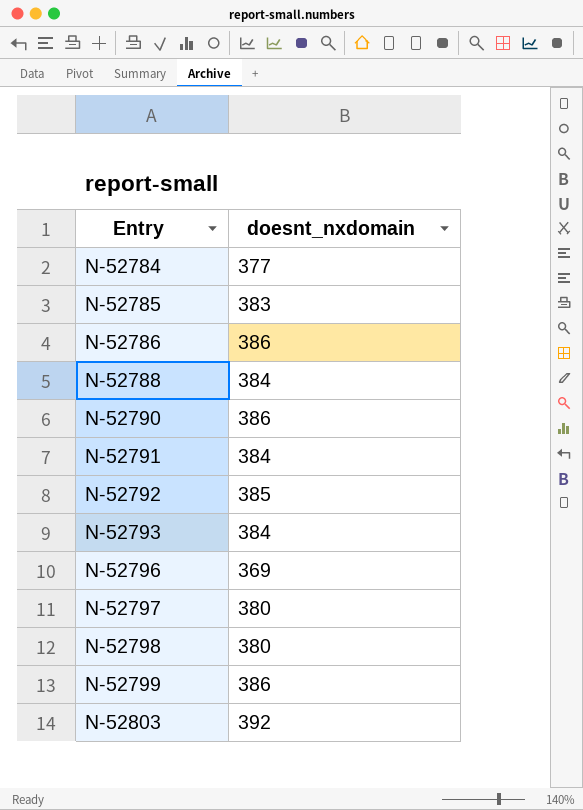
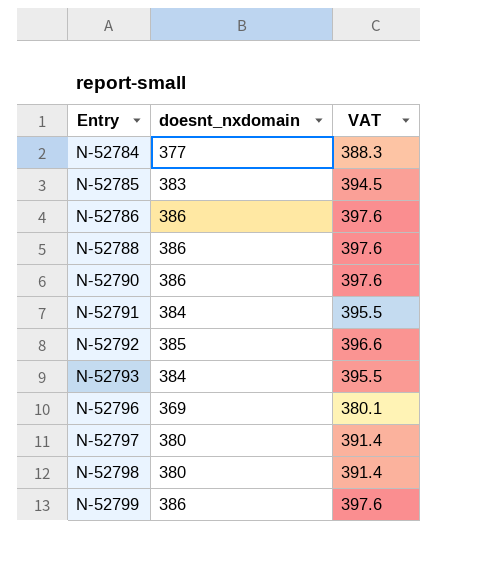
column VAT | formula: none -> [doesnt_nxdomain] * 1.03
row N-52803: 392 -> none
N-52788 | doesnt_nxdomain: 384 -> 386

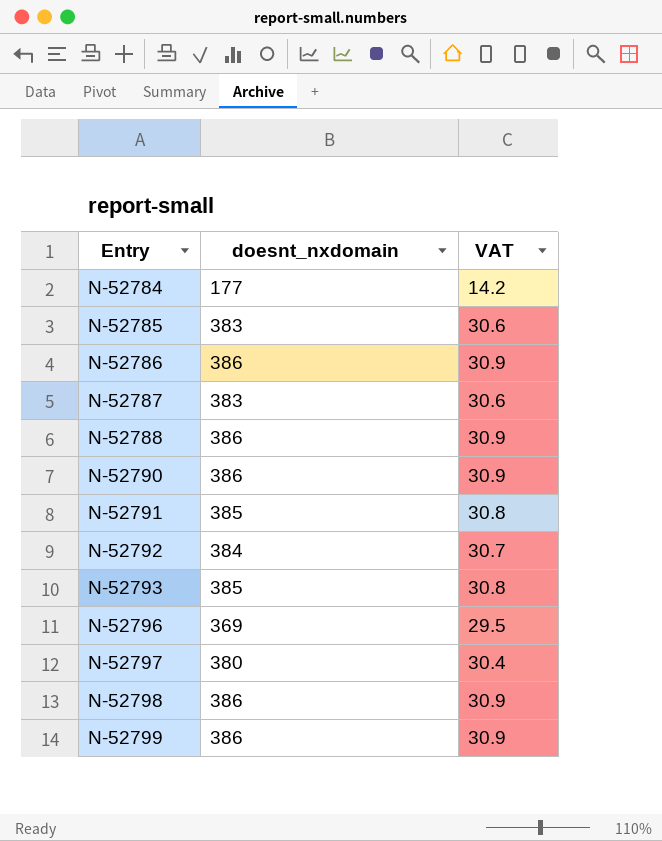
column VAT | formula: [doesnt_nxdomain] * 1.03 -> [doesnt_nxdomain] * 0.08
N-52784 | doesnt_nxdomain: 377 -> 177
row N-52787: none -> 383 | 30.6
N-52791 | doesnt_nxdomain: 384 -> 385
N-52792 | doesnt_nxdomain: 385 -> 384
N-52793 | doesnt_nxdomain: 384 -> 385
N-52798 | doesnt_nxdomain: 380 -> 386

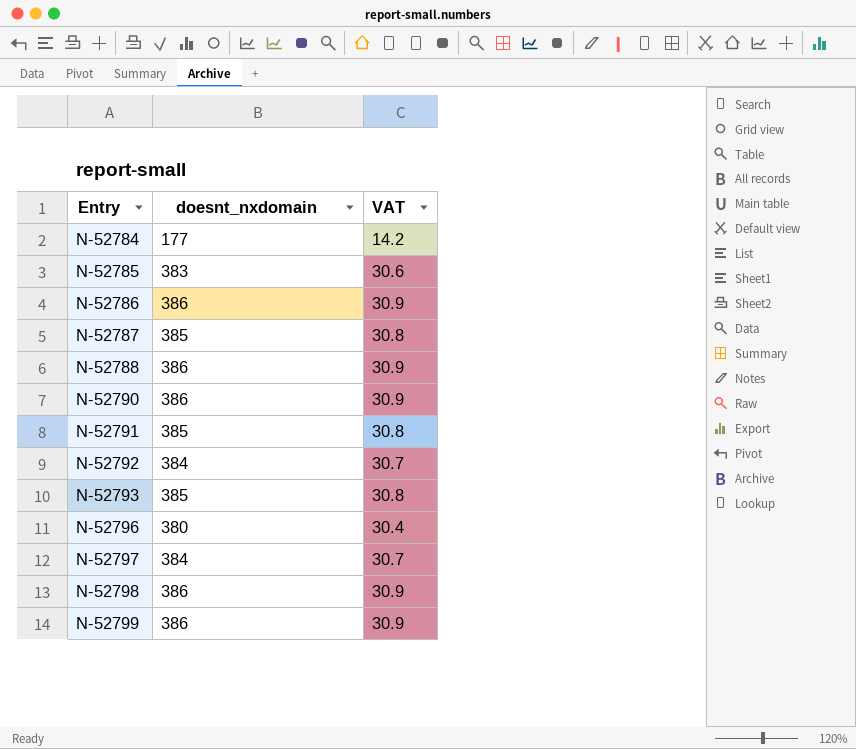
N-52787 | doesnt_nxdomain: 383 -> 385
N-52787 | VAT: 30.6 -> 30.8
N-52796 | doesnt_nxdomain: 369 -> 380
N-52796 | VAT: 29.5 -> 30.4
N-52797 | doesnt_nxdomain: 380 -> 384
N-52797 | VAT: 30.4 -> 30.7

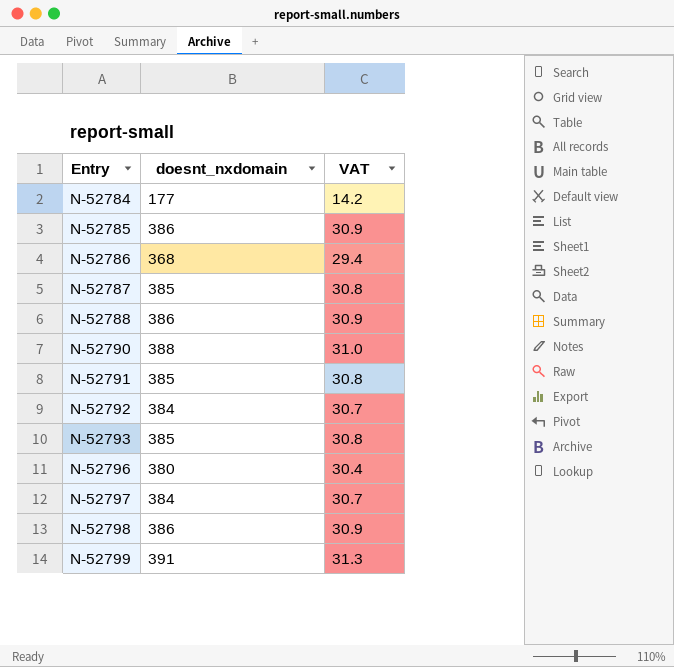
N-52785 | doesnt_nxdomain: 383 -> 386
N-52785 | VAT: 30.6 -> 30.9
N-52786 | doesnt_nxdomain: 386 -> 368
N-52786 | VAT: 30.9 -> 29.4
N-52790 | doesnt_nxdomain: 386 -> 388
N-52790 | VAT: 30.9 -> 31.0
N-52799 | doesnt_nxdomain: 386 -> 391
N-52799 | VAT: 30.9 -> 31.3

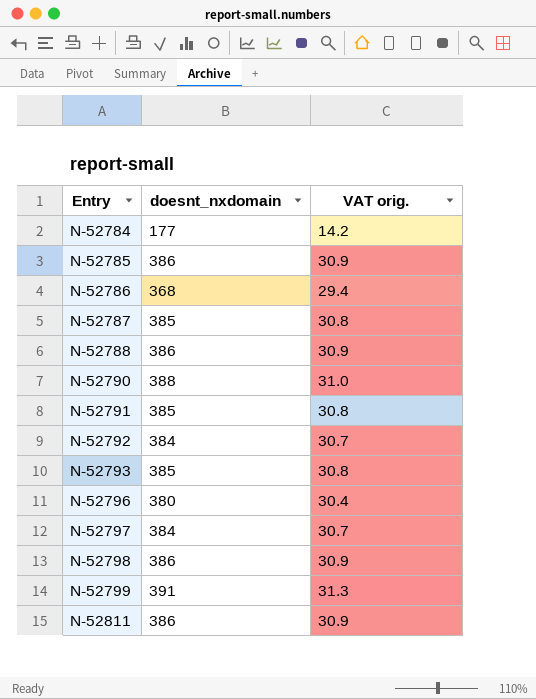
column name: VAT -> VAT orig.
row N-52811: none -> 386 | 30.9

